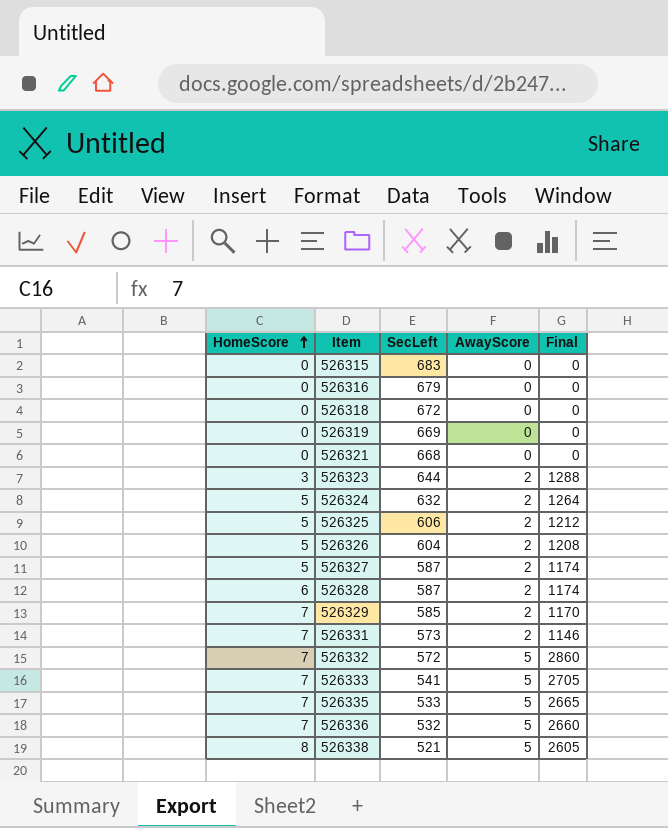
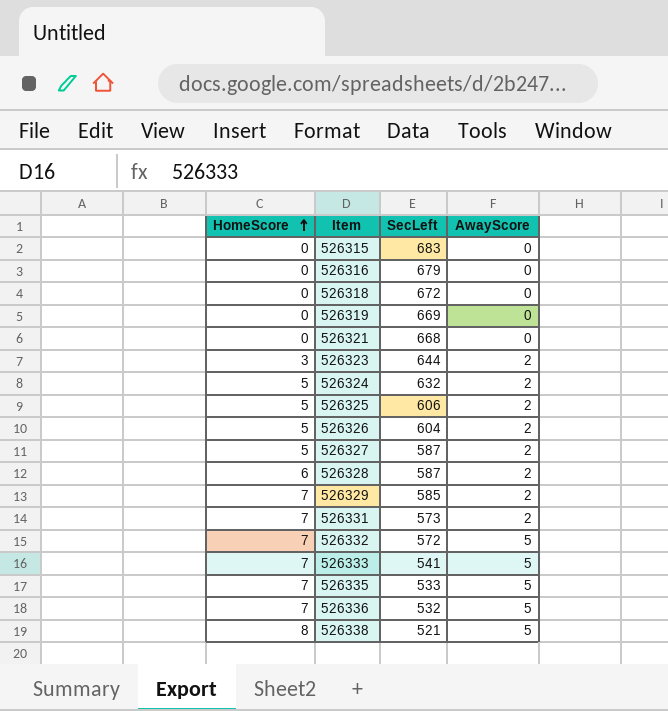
column Final | formula: [SecLeft] * [AwayScore] -> none

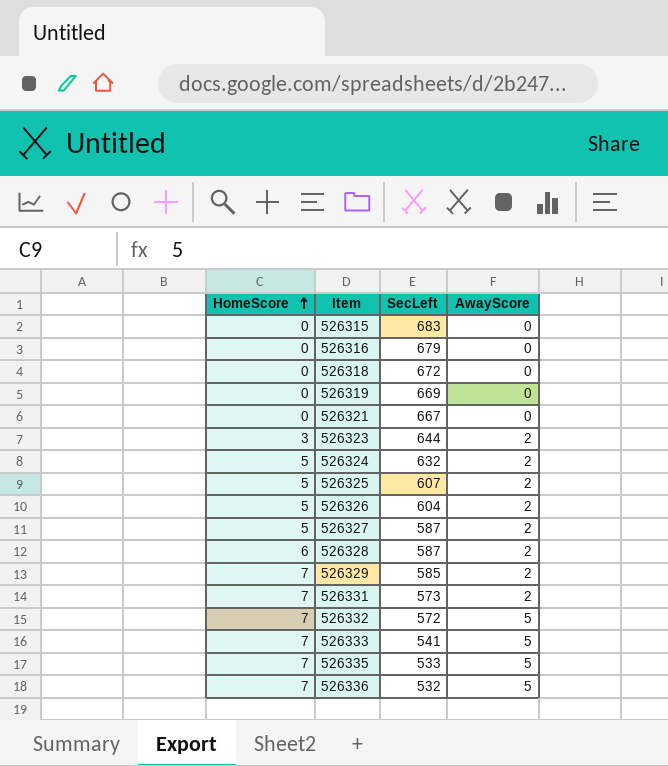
row 526338: 8 | 521 | 5 -> none
526321 | SecLeft: 668 -> 667
526325 | SecLeft: 606 -> 607

